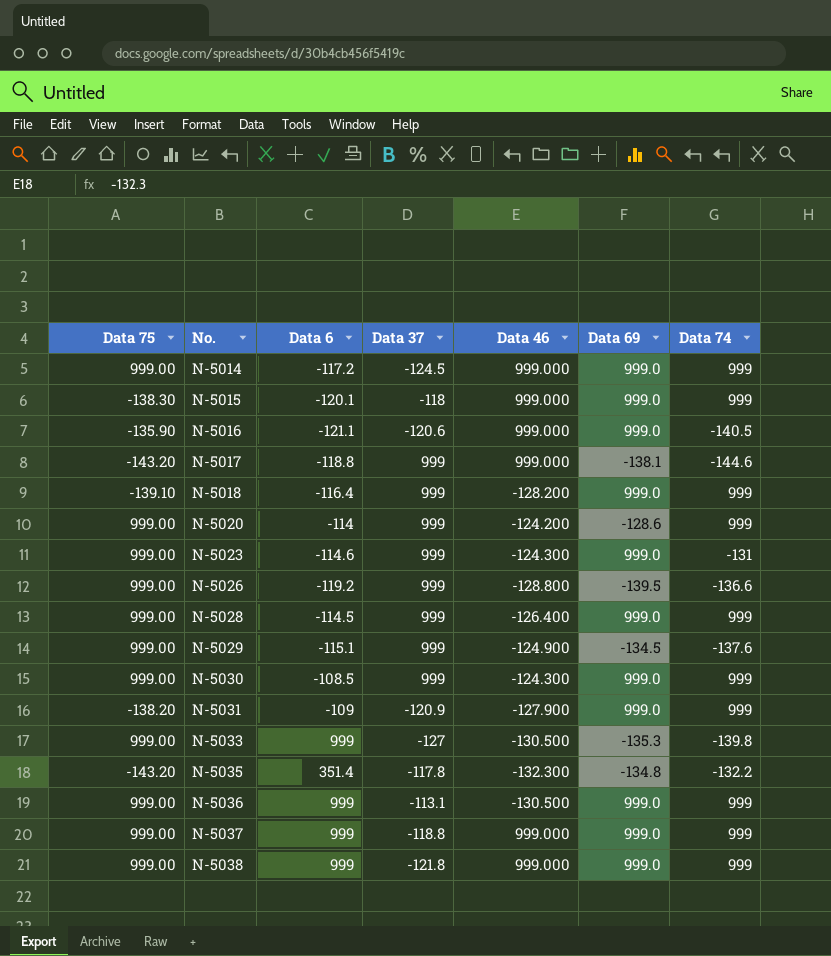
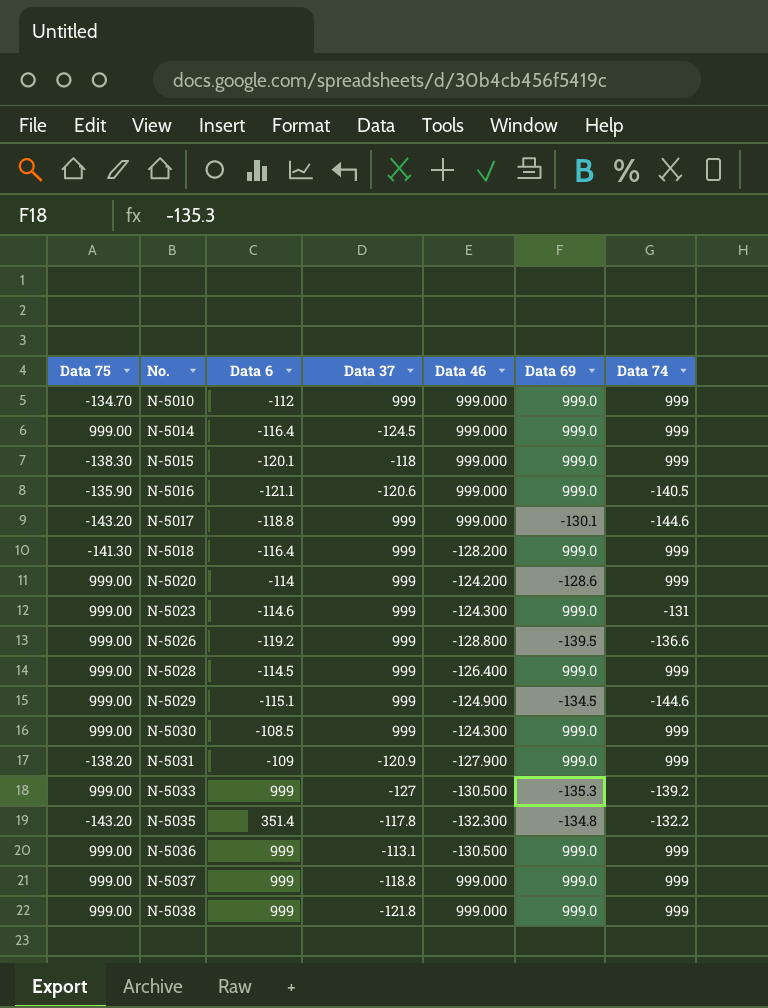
row N-5010: none -> -134.70 | -112 | 999 | 999.000 | 999.0 | 999
N-5014 | Data 6: -117.2 -> -116.4
N-5017 | Data 69: -138.1 -> -130.1
N-5018 | Data 75: -139.10 -> -141.30
N-5029 | Data 74: -137.6 -> -144.6
N-5033 | Data 74: -139.8 -> -139.2

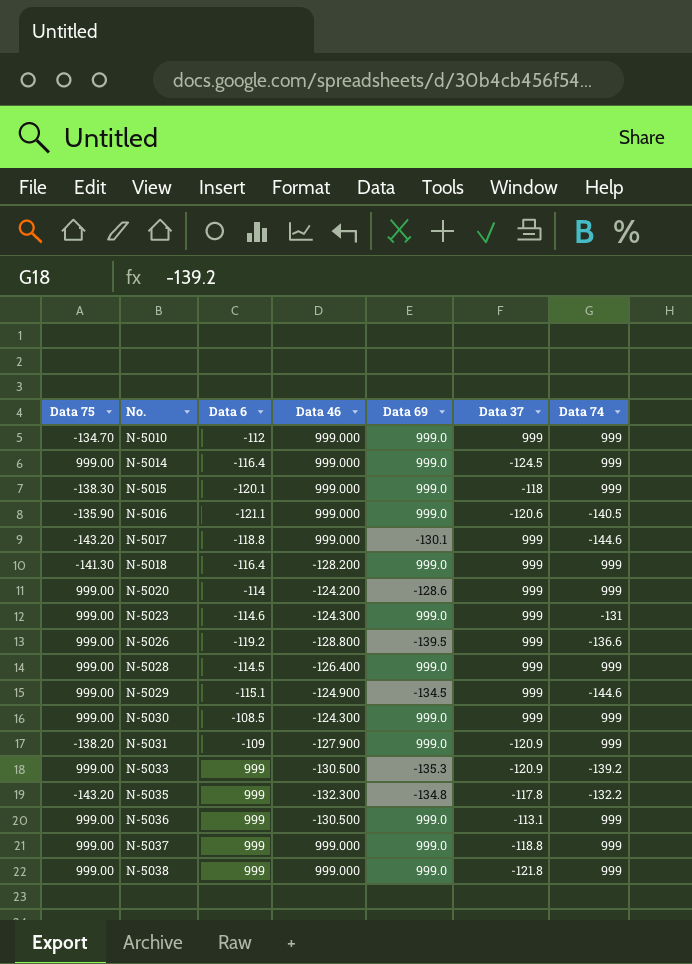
column Data 37 | position: 4 -> 6
N-5033 | Data 37: -127 -> -120.9
N-5035 | Data 6: 351.4 -> 999

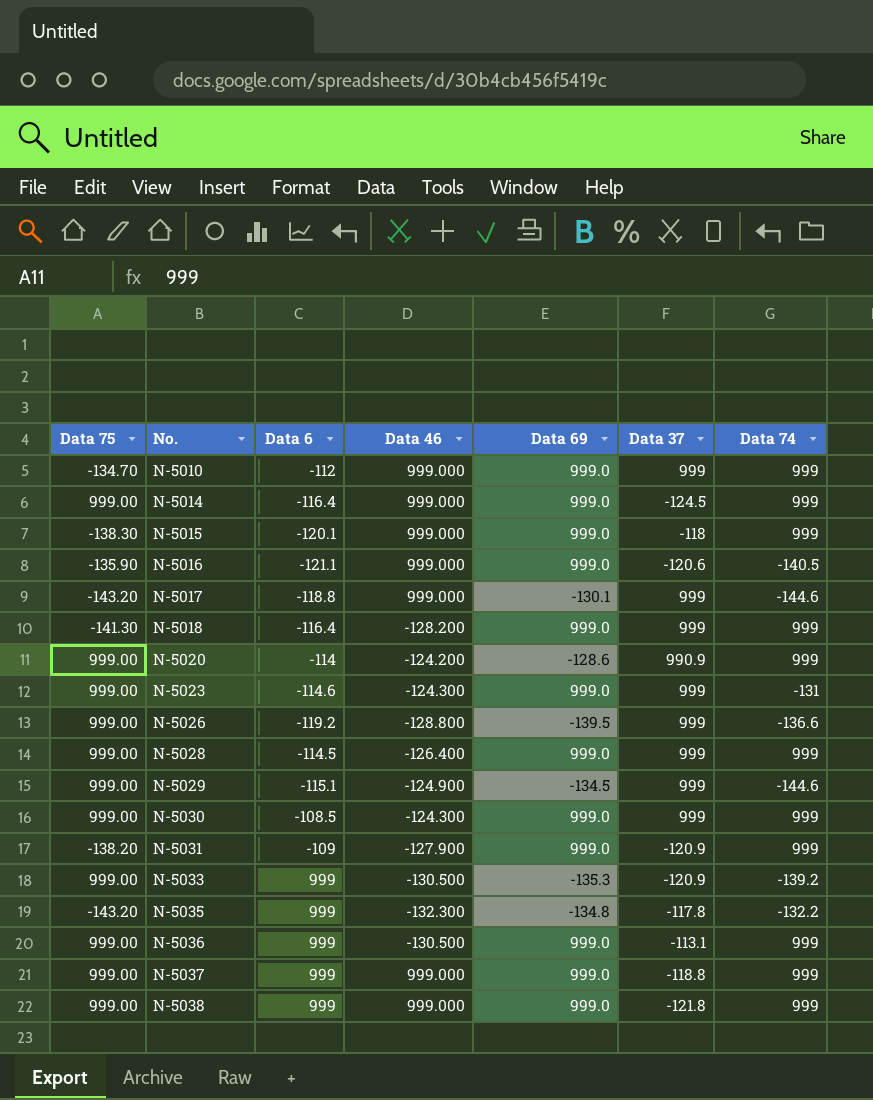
N-5020 | Data 37: 999 -> 990.9

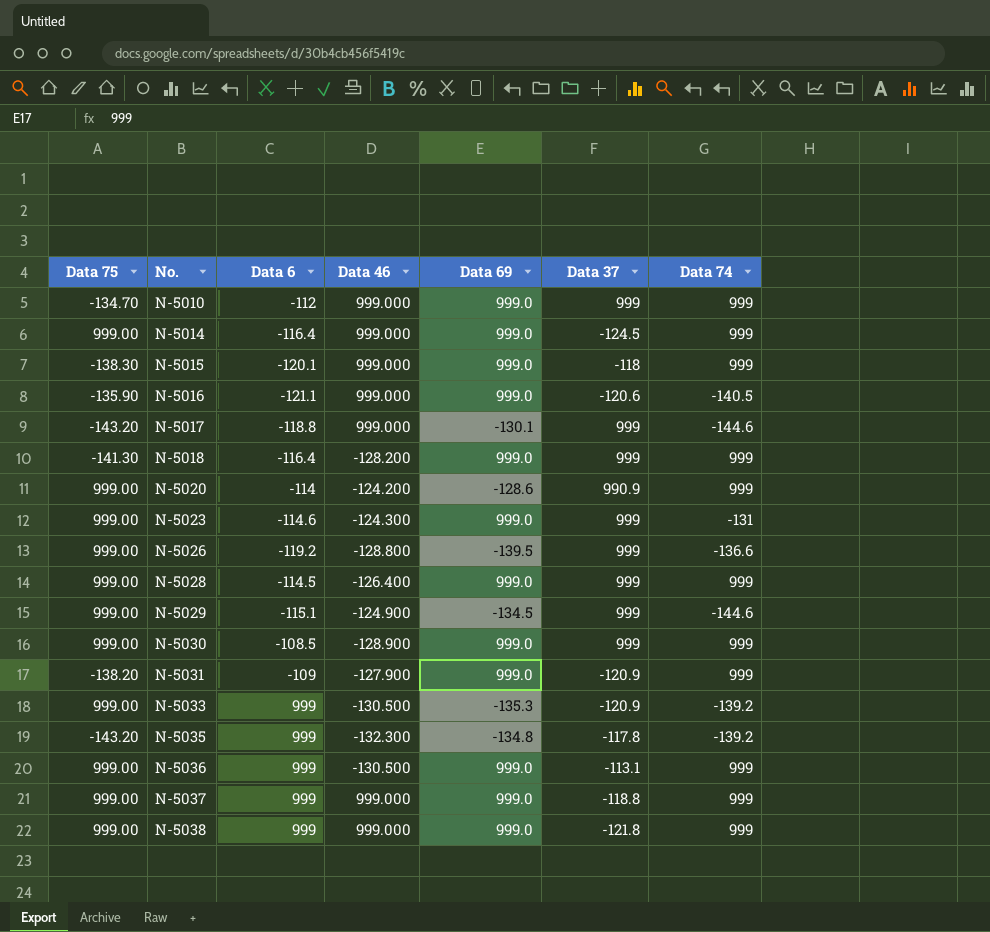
N-5030 | Data 46: -124.300 -> -128.900
N-5035 | Data 74: -132.2 -> -139.2

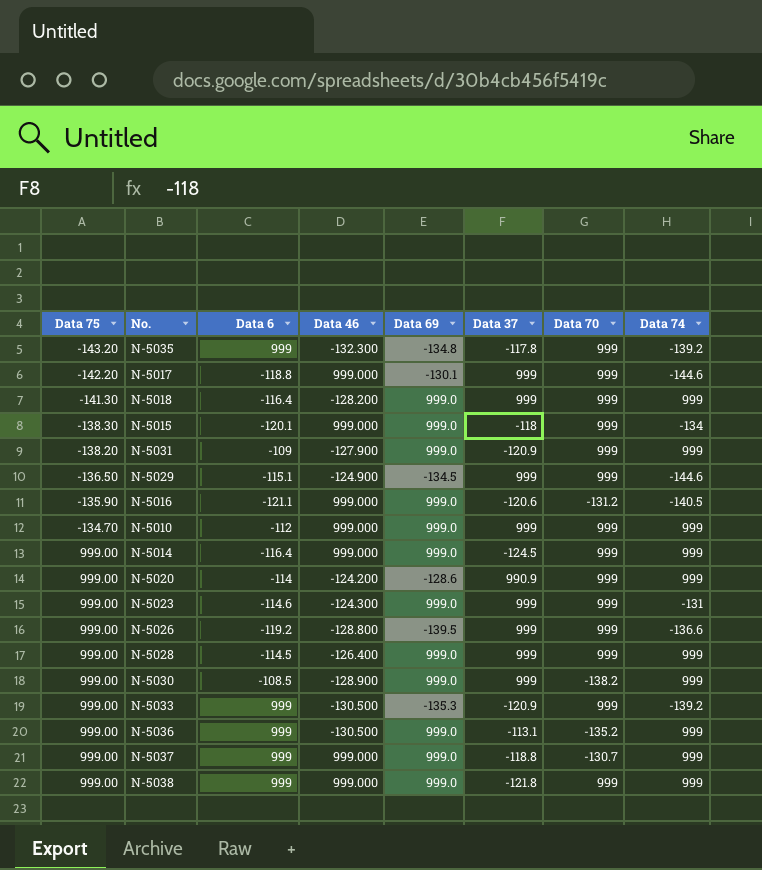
row order: No. ascending -> Data 75 ascending
column Data 70 | position: none -> 7
N-5017 | Data 75: -143.20 -> -142.20
N-5015 | Data 74: 999 -> -134
N-5029 | Data 75: 999.00 -> -136.50

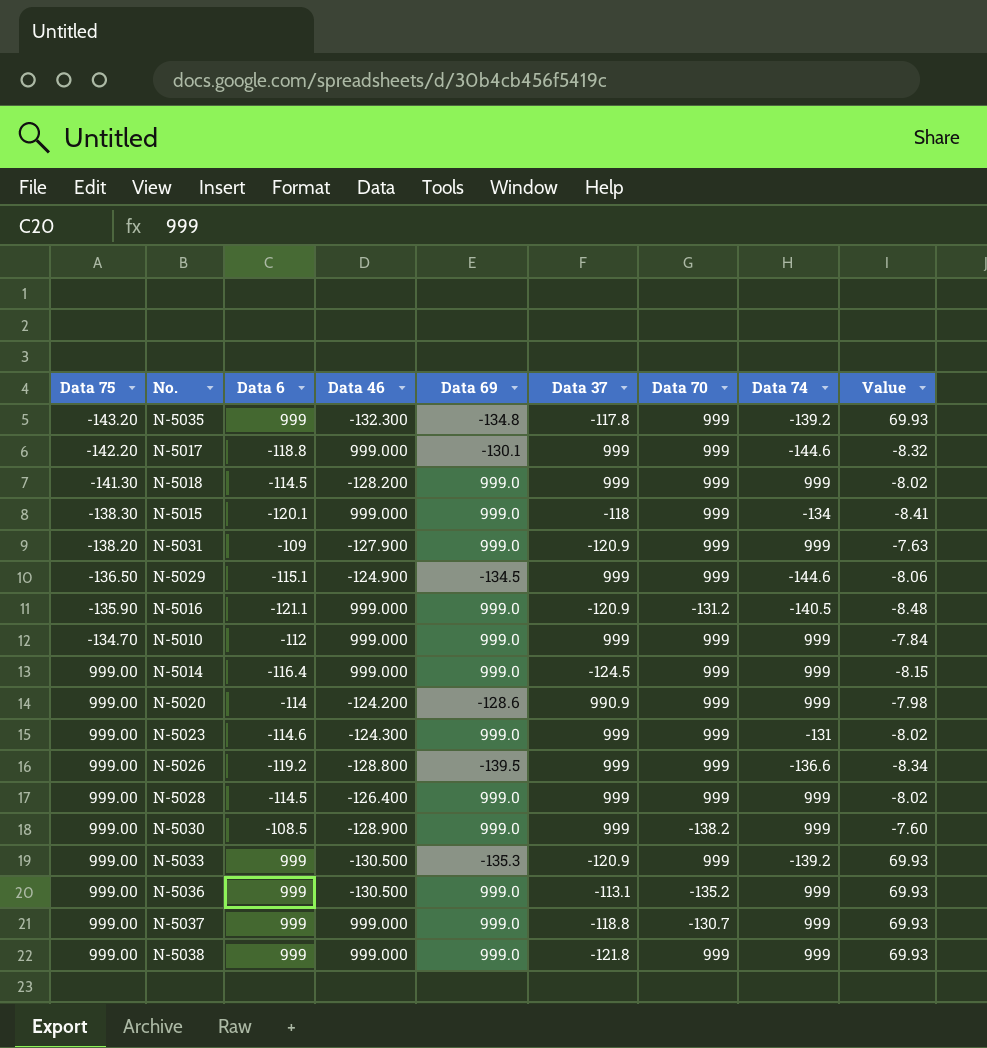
column Value | formula: none -> [Data 6] * 0.07
N-5018 | Data 6: -116.4 -> -114.5
N-5016 | Data 37: -120.6 -> -120.9

